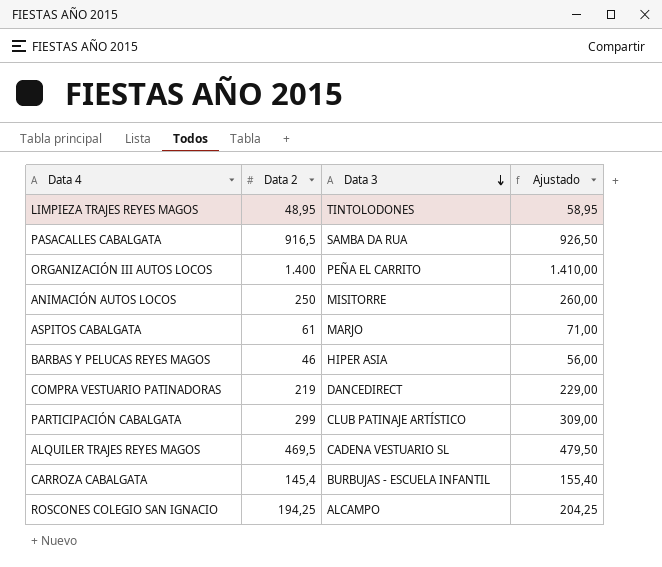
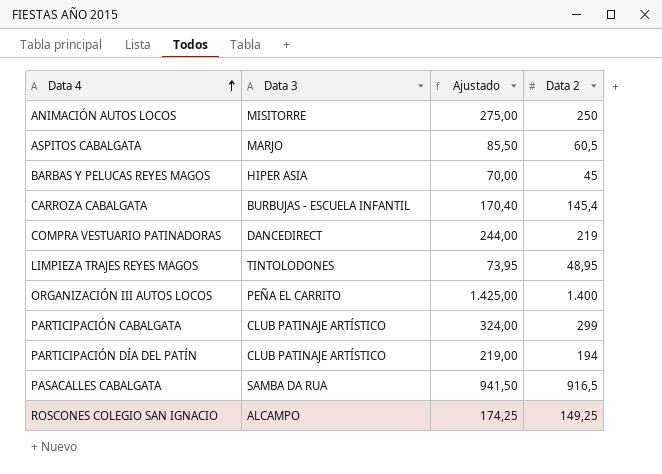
row order: Data 3 descending -> Data 4 ascending
column Ajustado | formula: [Data 2] + 10 -> [Data 2] + 25
column Data 2 | position: 2 -> 4
row ALQUILER TRAJES REYES MAGOS: 469,5 | CADENA VESTUARIO SL | 479,50 -> none
ASPITOS CABALGATA | Data 2: 61 -> 60,5
BARBAS Y PELUCAS REYES MAGOS | Data 2: 46 -> 45
row PARTICIPACIÓN DÍA DEL PATÍN: none -> CLUB PATINAJE ARTÍSTICO | 219,00 | 194
ROSCONES COLEGIO SAN IGNACIO | Data 2: 194,25 -> 149,25

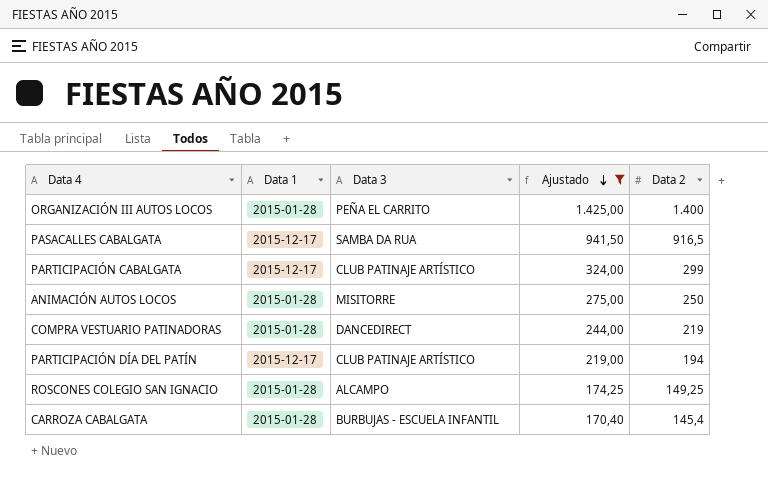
filter: none -> Ajustado >= 170,40
row order: Data 4 ascending -> Ajustado descending
column Data 1 | position: none -> 2

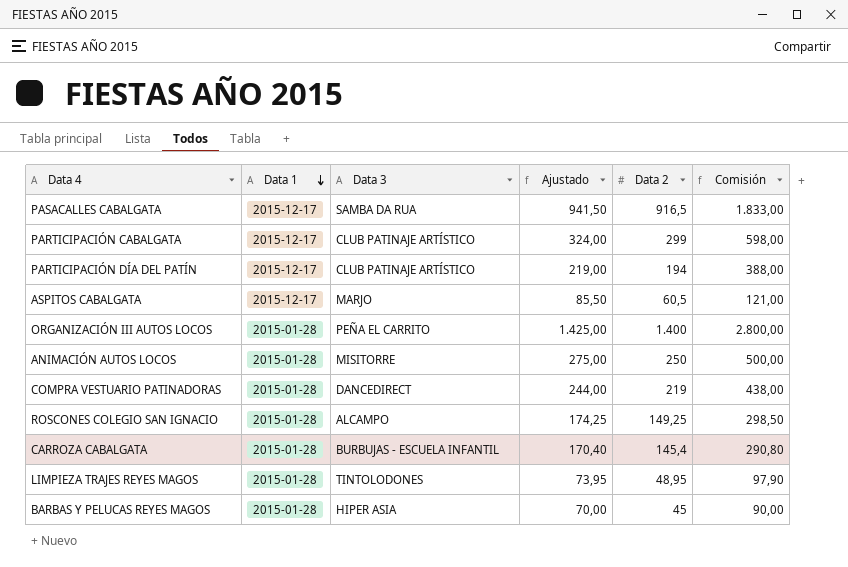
filter: Ajustado >= 170,40 -> none
row order: Ajustado descending -> Data 1 descending
column Comisión | formula: none -> [Data 2] * 2

